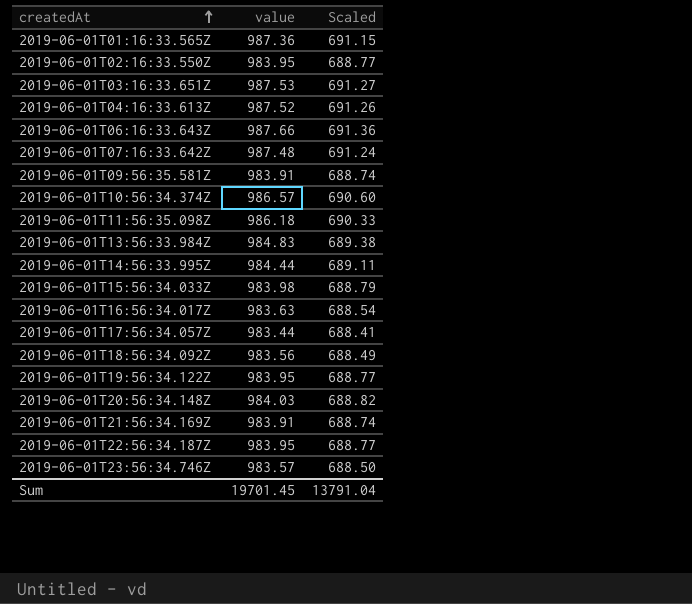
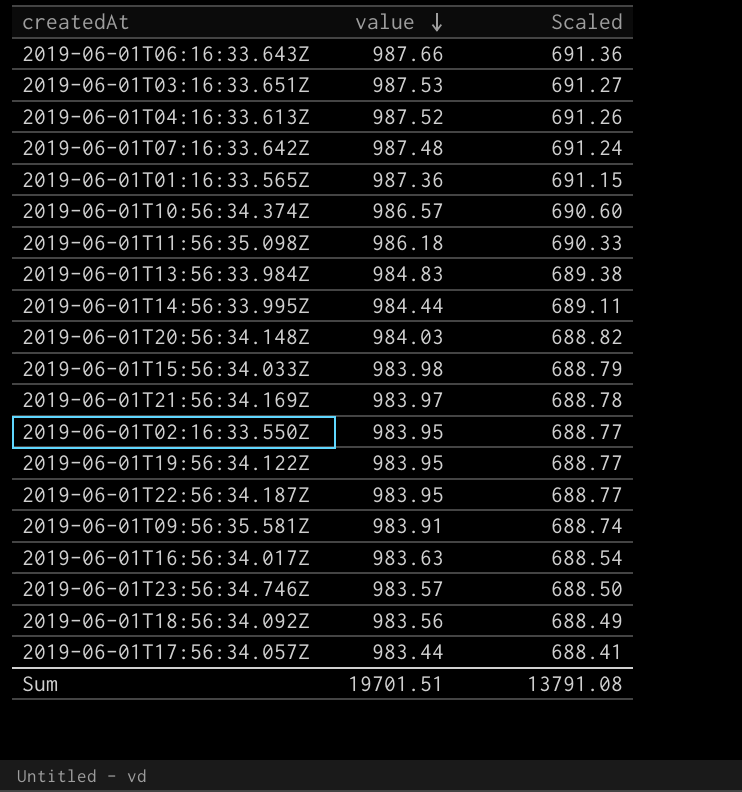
row order: createdAt ascending -> value descending
2019-06-01T21:56:34.169Z | value: 983.91 -> 983.97
2019-06-01T21:56:34.169Z | Scaled: 688.74 -> 688.78
Sum | value: 19701.45 -> 19701.51
Sum | Scaled: 13791.04 -> 13791.08

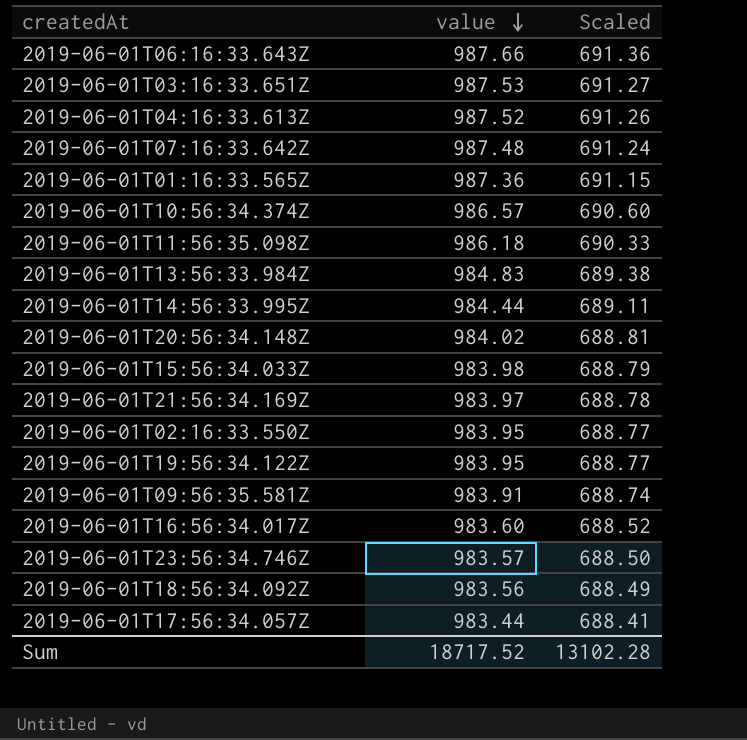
row 2019-06-01T22:56:34.187Z: 983.95 | 688.77 -> none
2019-06-01T20:56:34.148Z | value: 984.03 -> 984.02
2019-06-01T20:56:34.148Z | Scaled: 688.82 -> 688.81
2019-06-01T16:56:34.017Z | value: 983.63 -> 983.60
2019-06-01T16:56:34.017Z | Scaled: 688.54 -> 688.52
Sum | value: 19701.51 -> 18717.52
Sum | Scaled: 13791.08 -> 13102.28

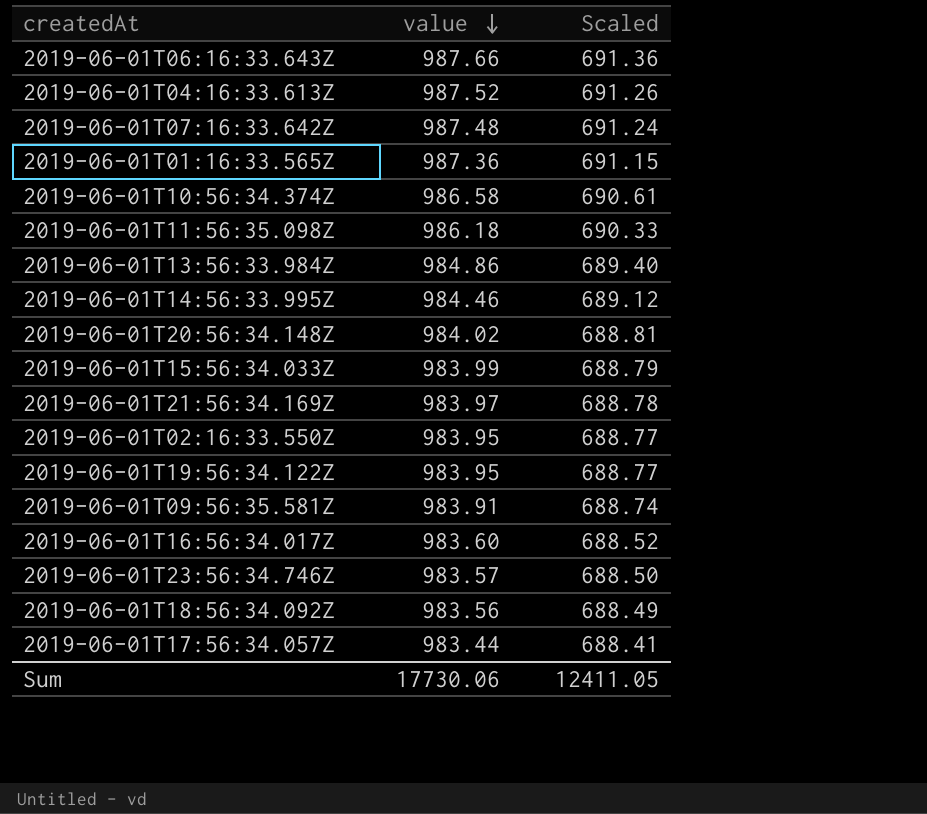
row 2019-06-01T03:16:33.651Z: 987.53 | 691.27 -> none
2019-06-01T10:56:34.374Z | value: 986.57 -> 986.58
2019-06-01T10:56:34.374Z | Scaled: 690.60 -> 690.61
2019-06-01T13:56:33.984Z | value: 984.83 -> 984.86
2019-06-01T13:56:33.984Z | Scaled: 689.38 -> 689.40
2019-06-01T14:56:33.995Z | value: 984.44 -> 984.46
2019-06-01T14:56:33.995Z | Scaled: 689.11 -> 689.12
2019-06-01T15:56:34.033Z | value: 983.98 -> 983.99
Sum | value: 18717.52 -> 17730.06
Sum | Scaled: 13102.28 -> 12411.05

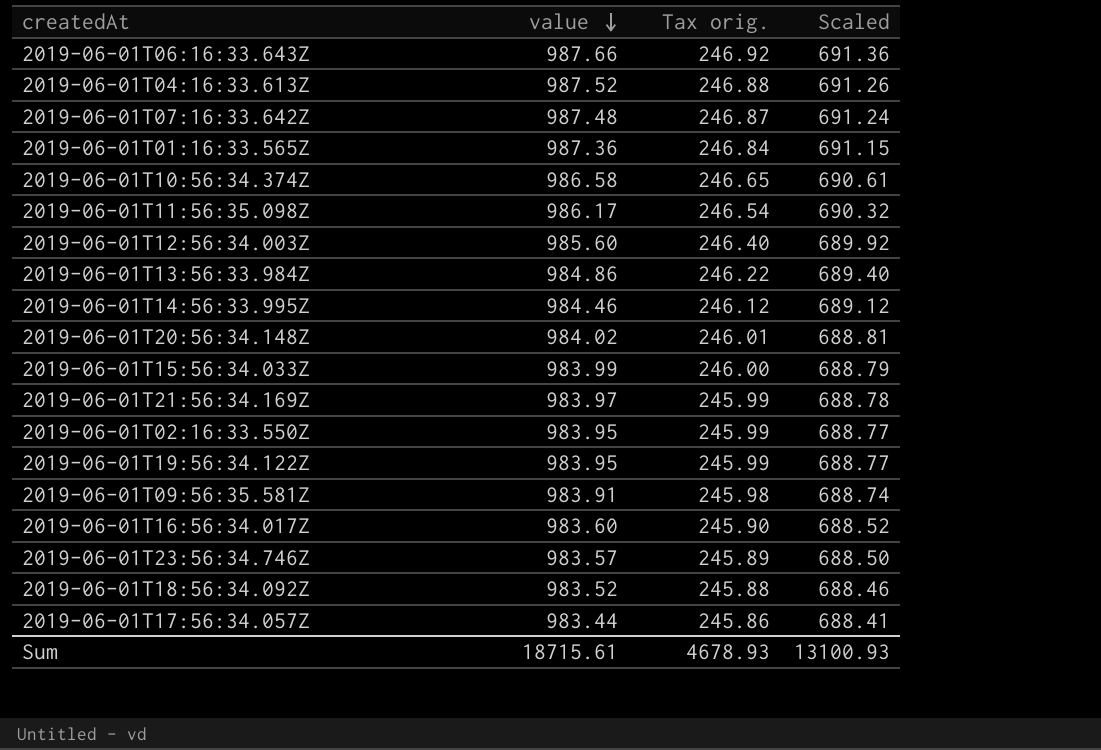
column Tax orig. | formula: none -> [value] * 0.25
2019-06-01T11:56:35.098Z | value: 986.18 -> 986.17
2019-06-01T11:56:35.098Z | Scaled: 690.33 -> 690.32
row 2019-06-01T12:56:34.003Z: none -> 985.60 | 246.40 | 689.92
2019-06-01T18:56:34.092Z | value: 983.56 -> 983.52
2019-06-01T18:56:34.092Z | Scaled: 688.49 -> 688.46
Sum | value: 17730.06 -> 18715.61
Sum | Scaled: 12411.05 -> 13100.93

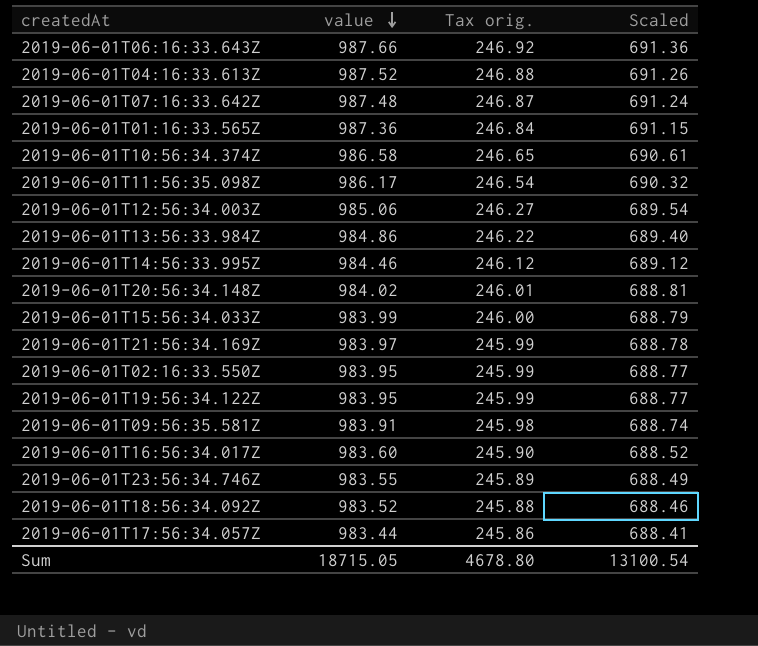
2019-06-01T12:56:34.003Z | value: 985.60 -> 985.06
2019-06-01T12:56:34.003Z | Tax orig.: 246.40 -> 246.27
2019-06-01T12:56:34.003Z | Scaled: 689.92 -> 689.54
2019-06-01T23:56:34.746Z | value: 983.57 -> 983.55
2019-06-01T23:56:34.746Z | Scaled: 688.50 -> 688.49
Sum | value: 18715.61 -> 18715.05
Sum | Tax orig.: 4678.93 -> 4678.80
Sum | Scaled: 13100.93 -> 13100.54

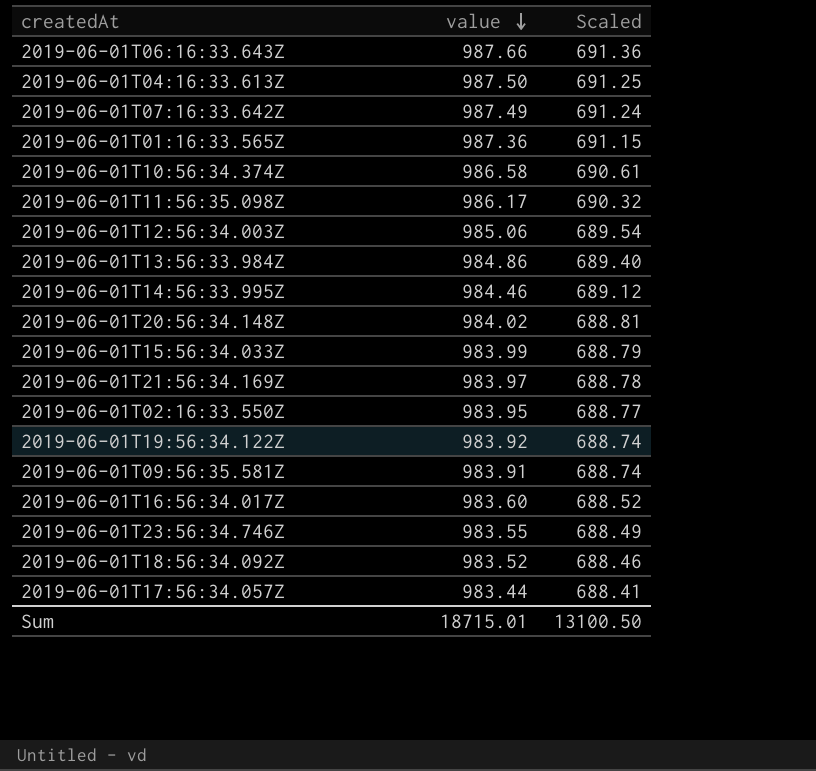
column Tax orig. | formula: [value] * 0.25 -> none
2019-06-01T04:16:33.613Z | value: 987.52 -> 987.50
2019-06-01T04:16:33.613Z | Scaled: 691.26 -> 691.25
2019-06-01T07:16:33.642Z | value: 987.48 -> 987.49
2019-06-01T19:56:34.122Z | value: 983.95 -> 983.92
2019-06-01T19:56:34.122Z | Scaled: 688.77 -> 688.74
Sum | value: 18715.05 -> 18715.01
Sum | Scaled: 13100.54 -> 13100.50

